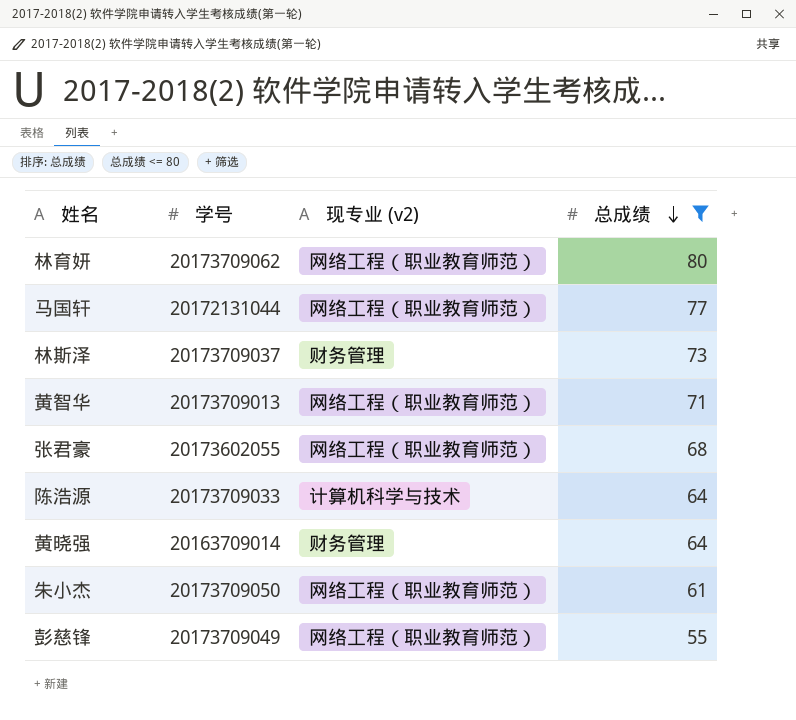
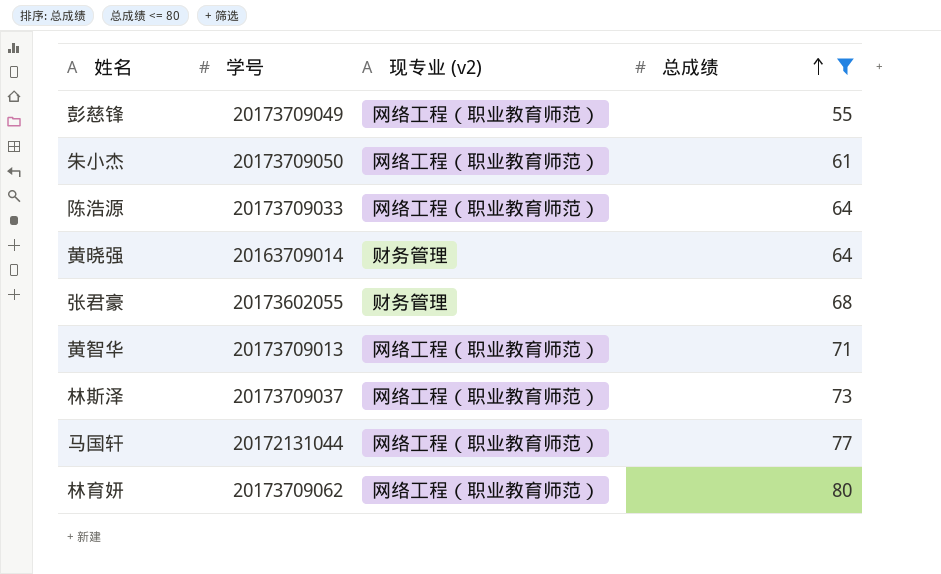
row order: 总成绩 descending -> 总成绩 ascending
陈浩源 | 现专业 (v2): 计算机科学与技术 -> 网络工程（职业教育师范）
张君豪 | 现专业 (v2): 网络工程（职业教育师范） -> 财务管理
林斯泽 | 现专业 (v2): 财务管理 -> 网络工程（职业教育师范）

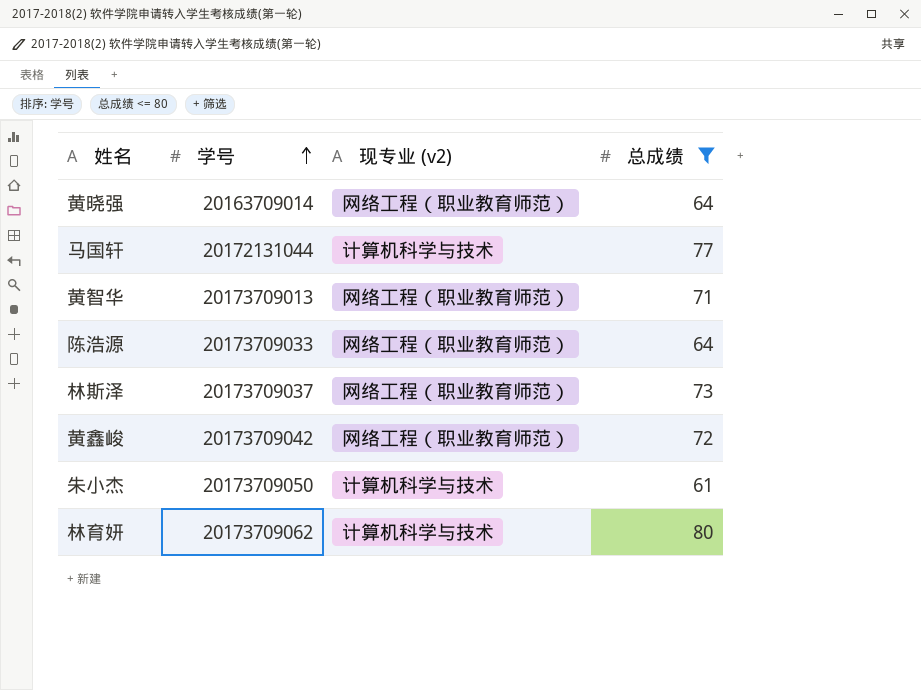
row order: 总成绩 ascending -> 学号 ascending
row 彭慈锋: 20173709049 | 网络工程（职业教育师范） | 55 -> none
row 张君豪: 20173602055 | 财务管理 | 68 -> none
黄晓强 | 现专业 (v2): 财务管理 -> 网络工程（职业教育师范）
马国轩 | 现专业 (v2): 网络工程（职业教育师范） -> 计算机科学与技术
row 黄鑫峻: none -> 20173709042 | 网络工程（职业教育师范） | 72
朱小杰 | 现专业 (v2): 网络工程（职业教育师范） -> 计算机科学与技术
林育妍 | 现专业 (v2): 网络工程（职业教育师范） -> 计算机科学与技术

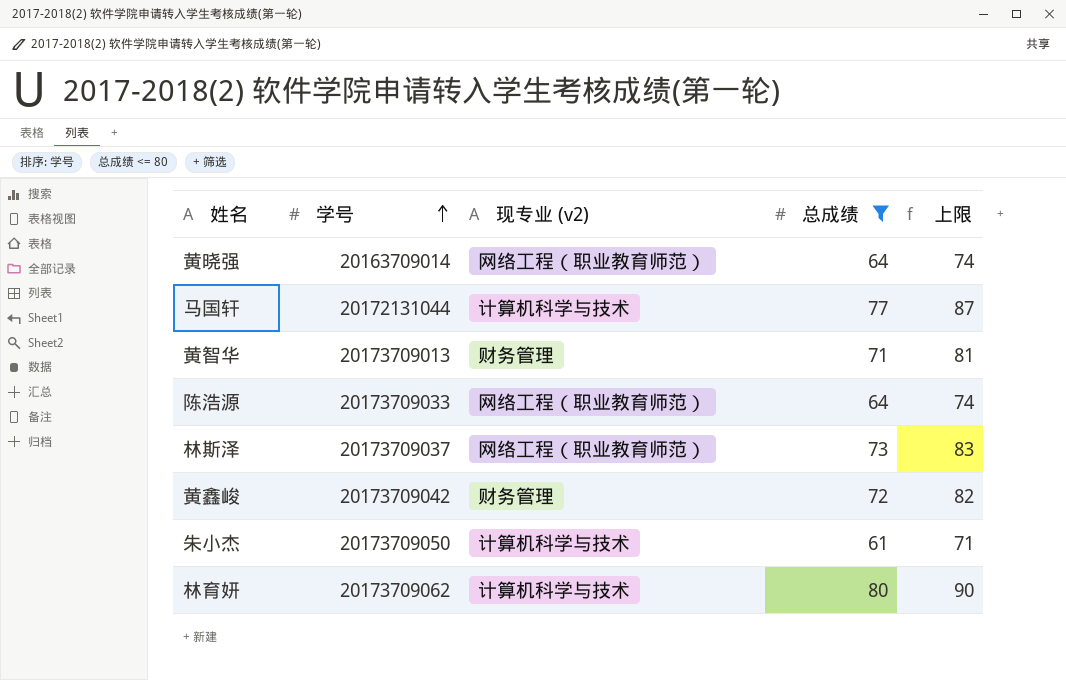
column 上限 | formula: none -> [总成绩] + 10
黄智华 | 现专业 (v2): 网络工程（职业教育师范） -> 财务管理
黄鑫峻 | 现专业 (v2): 网络工程（职业教育师范） -> 财务管理

